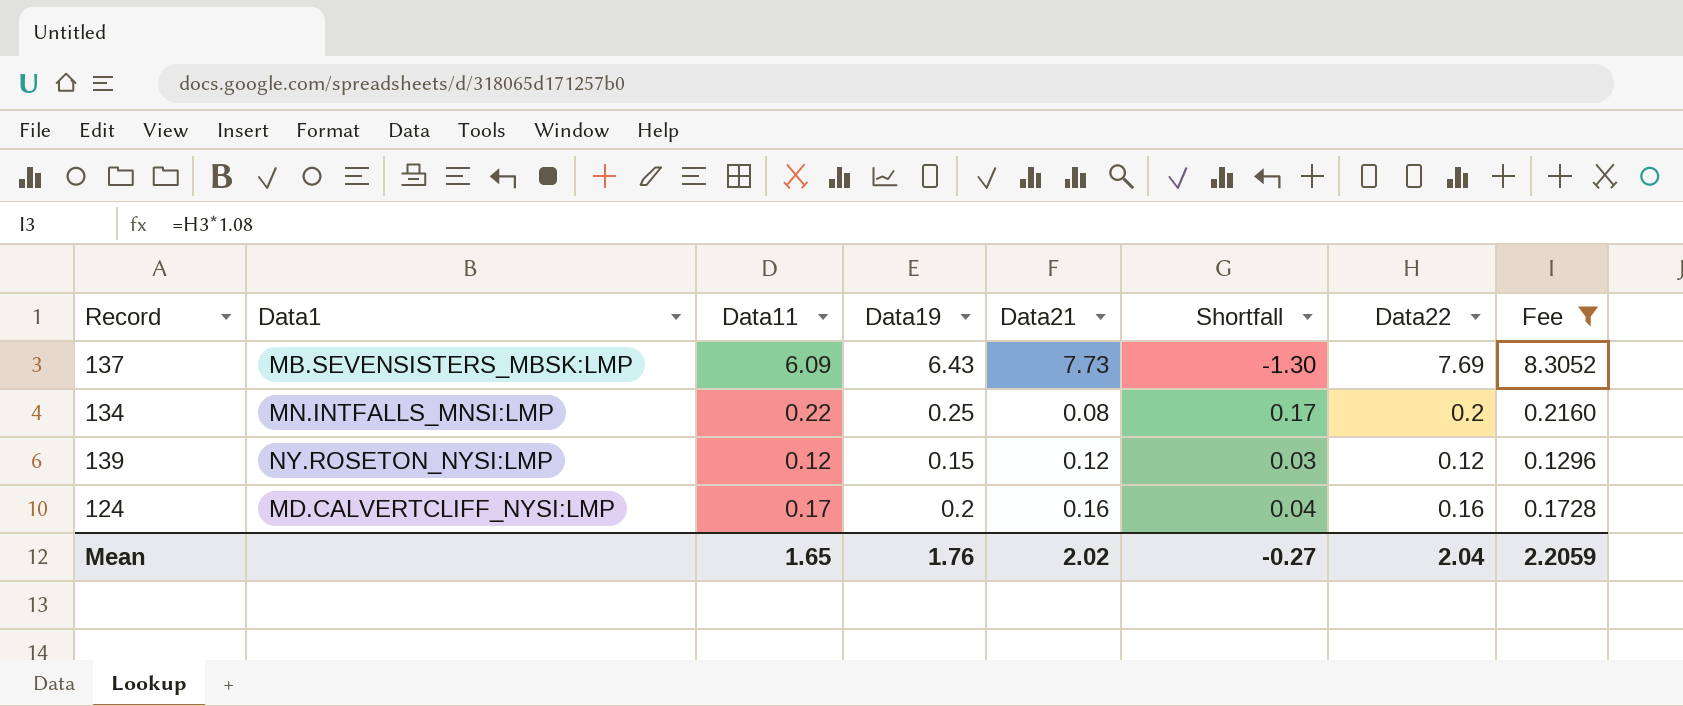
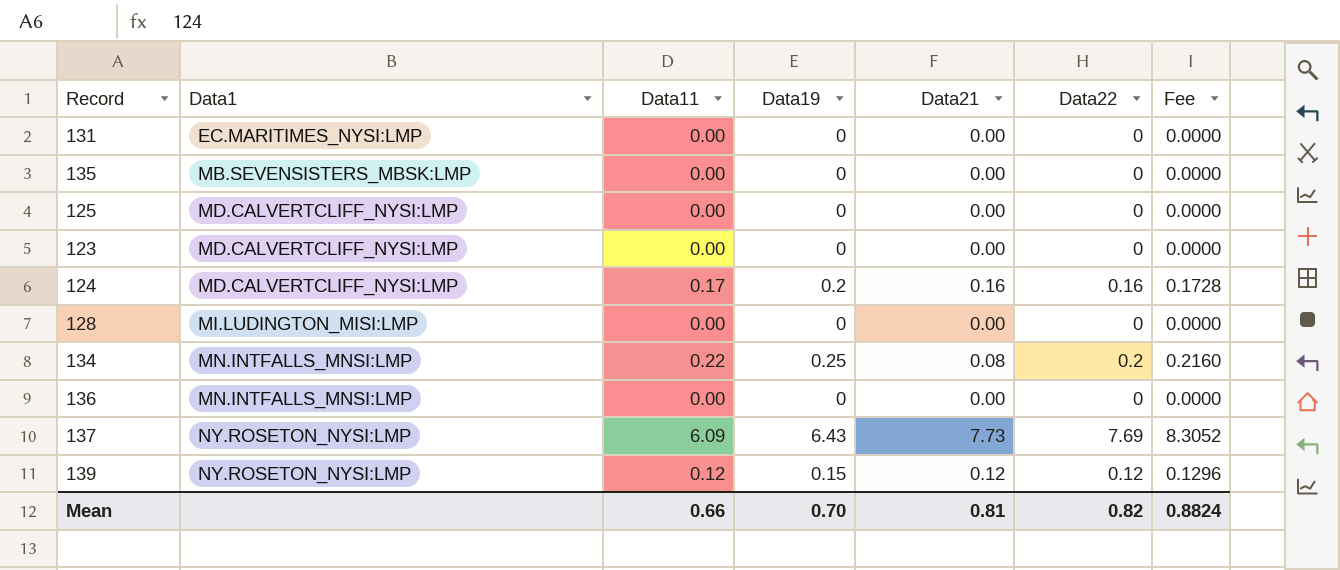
filter: Fee != 0.0000 -> none
row order: none -> Data1 ascending
column Shortfall | formula: [Data19] - [Data21] -> none
137 | Data1: MB.SEVENSISTERS_MBSK:LMP -> NY.ROSETON_NYSI:LMP
Mean | Data11: 1.65 -> 0.66
Mean | Data19: 1.76 -> 0.70
Mean | Data21: 2.02 -> 0.81
Mean | Data22: 2.04 -> 0.82
Mean | Fee: 2.2059 -> 0.8824

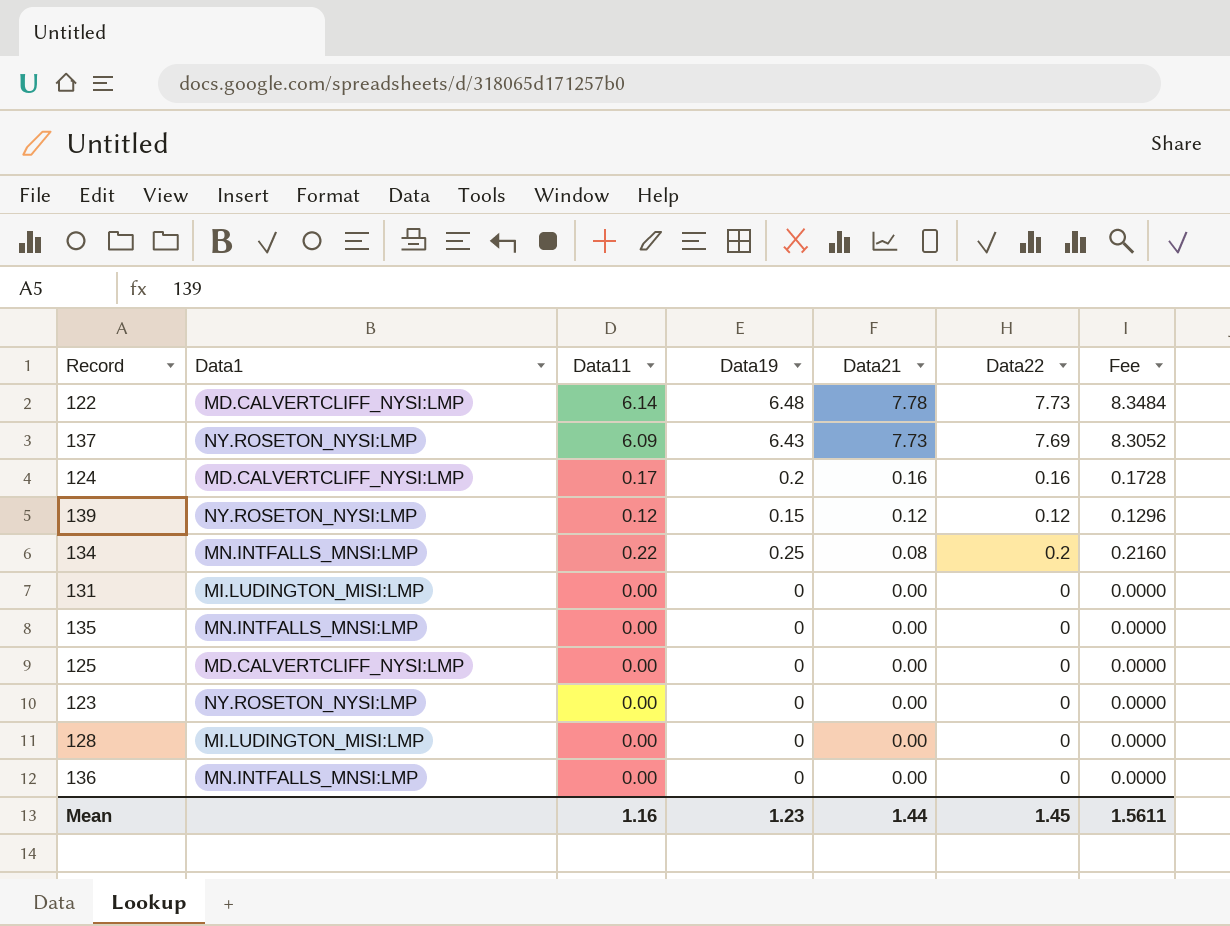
row order: Data1 ascending -> Data21 descending
row 122: none -> MD.CALVERTCLIFF_NYSI:LMP | 6.14 | 6.48 | 7.78 | 7.73 | 8.3484
131 | Data1: EC.MARITIMES_NYSI:LMP -> MI.LUDINGTON_MISI:LMP
135 | Data1: MB.SEVENSISTERS_MBSK:LMP -> MN.INTFALLS_MNSI:LMP
123 | Data1: MD.CALVERTCLIFF_NYSI:LMP -> NY.ROSETON_NYSI:LMP
Mean | Data11: 0.66 -> 1.16
Mean | Data19: 0.70 -> 1.23
Mean | Data21: 0.81 -> 1.44
Mean | Data22: 0.82 -> 1.45
Mean | Fee: 0.8824 -> 1.5611

